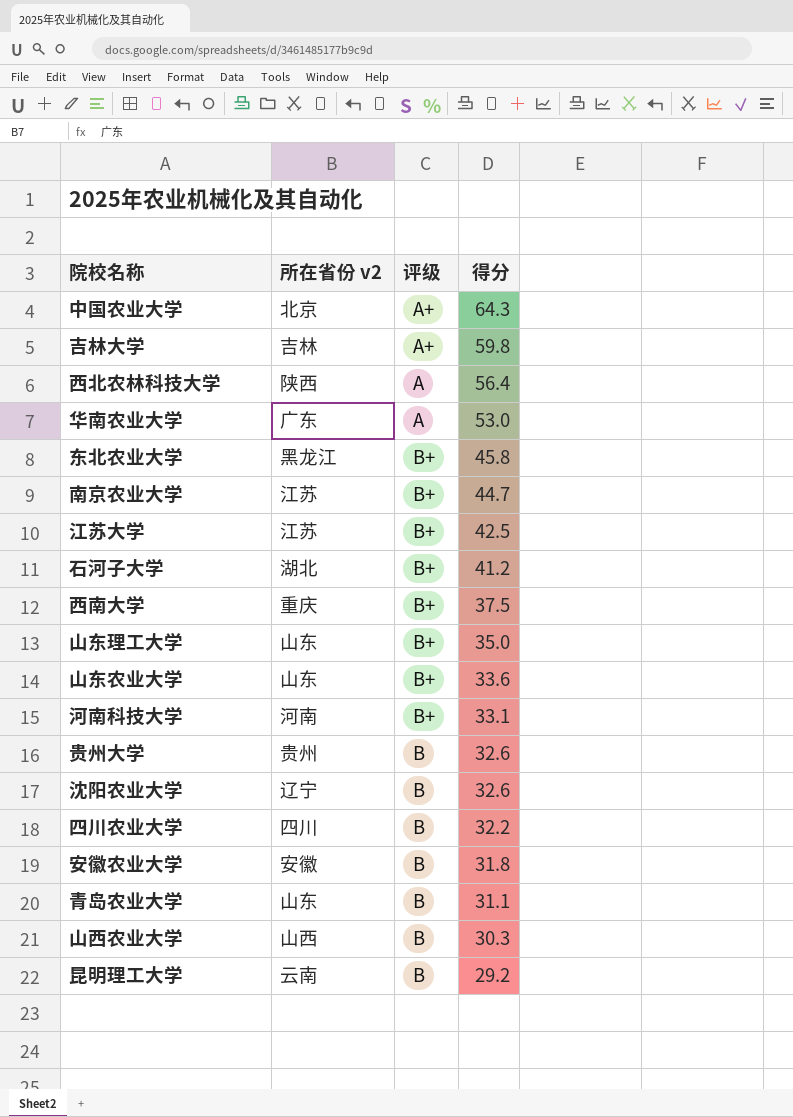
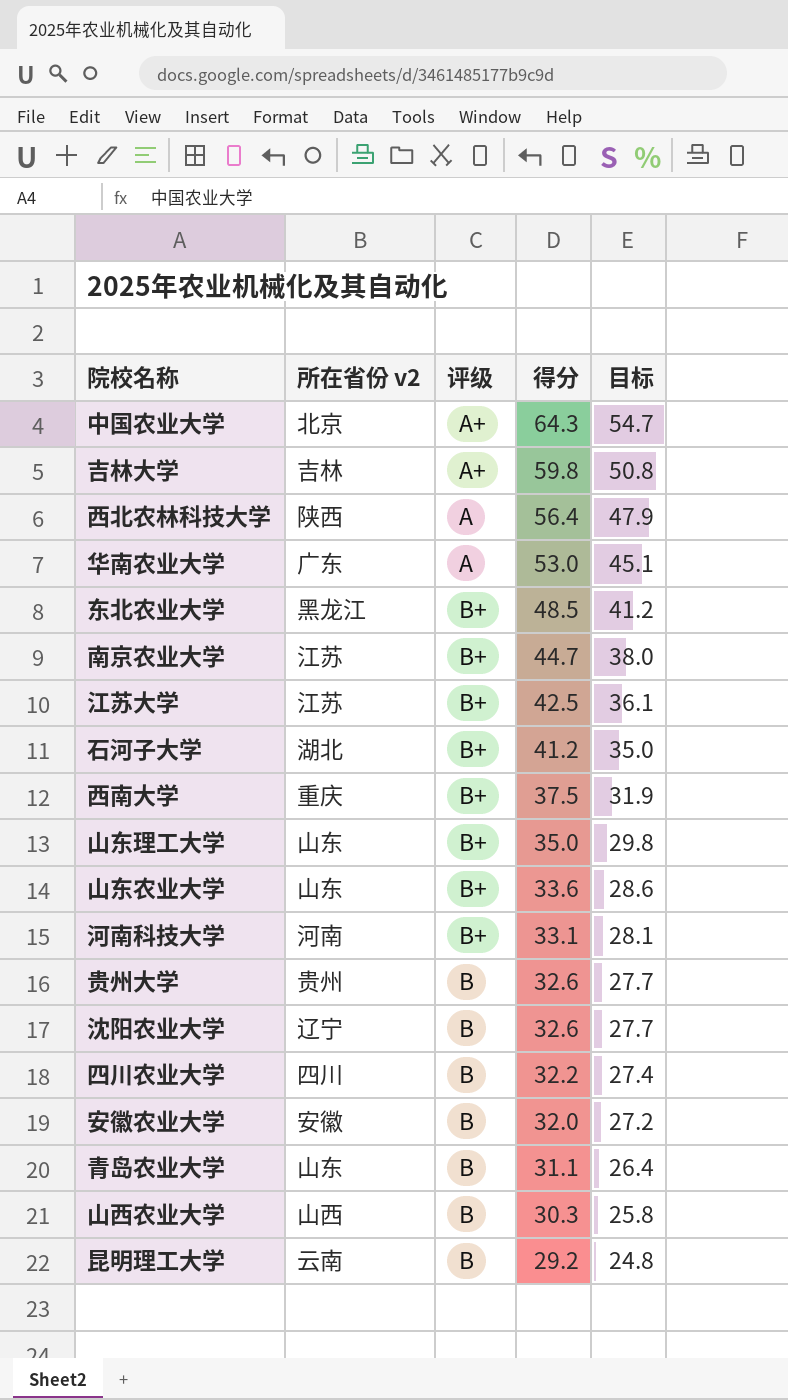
column 目标 | formula: none -> [得分] * 0.85
东北农业大学 | 得分: 45.8 -> 48.5
安徽农业大学 | 得分: 31.8 -> 32.0

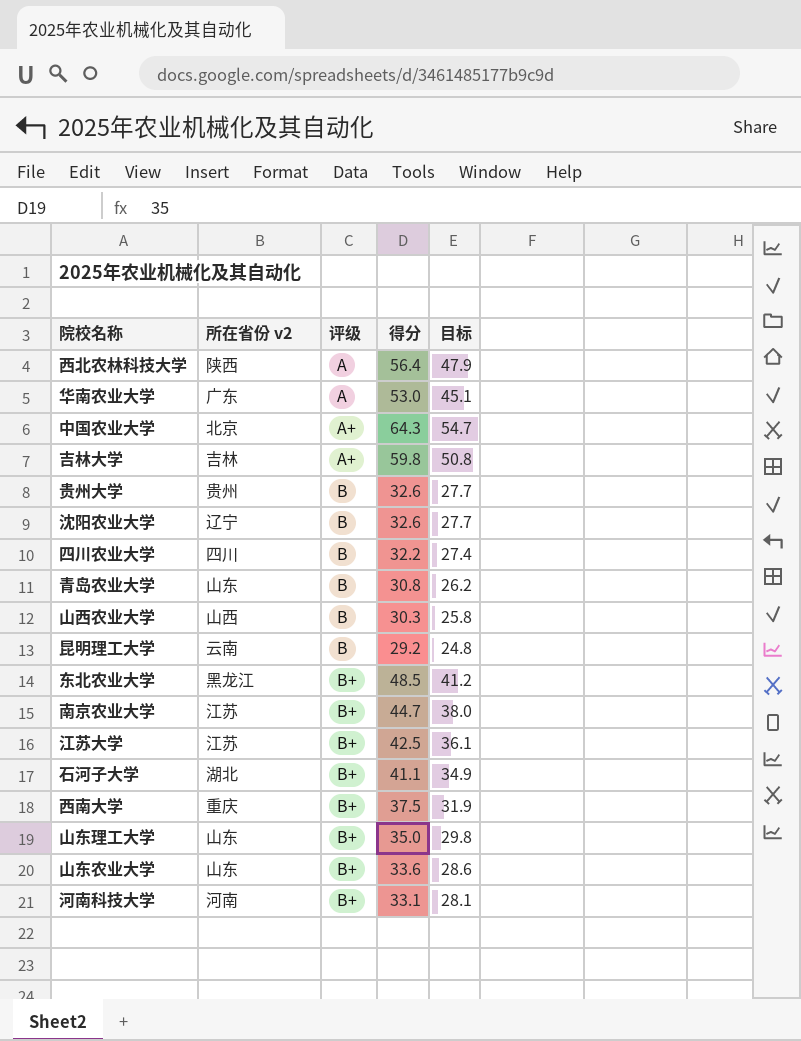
row order: 得分 descending -> 评级 ascending
row 安徽农业大学: 安徽 | B | 32.0 | 27.2 -> none
青岛农业大学 | 得分: 31.1 -> 30.8
青岛农业大学 | 目标: 26.4 -> 26.2
石河子大学 | 得分: 41.2 -> 41.1
石河子大学 | 目标: 35.0 -> 34.9

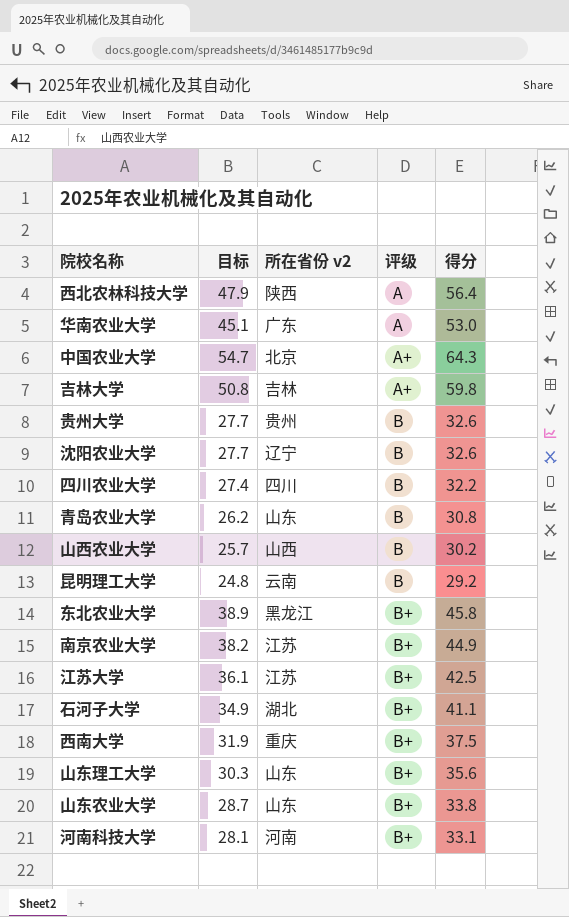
column 目标 | position: 5 -> 2
山西农业大学 | 目标: 25.8 -> 25.7
山西农业大学 | 得分: 30.3 -> 30.2
东北农业大学 | 目标: 41.2 -> 38.9
东北农业大学 | 得分: 48.5 -> 45.8
南京农业大学 | 目标: 38.0 -> 38.2
南京农业大学 | 得分: 44.7 -> 44.9
山东理工大学 | 目标: 29.8 -> 30.3
山东理工大学 | 得分: 35.0 -> 35.6
山东农业大学 | 目标: 28.6 -> 28.7
山东农业大学 | 得分: 33.6 -> 33.8

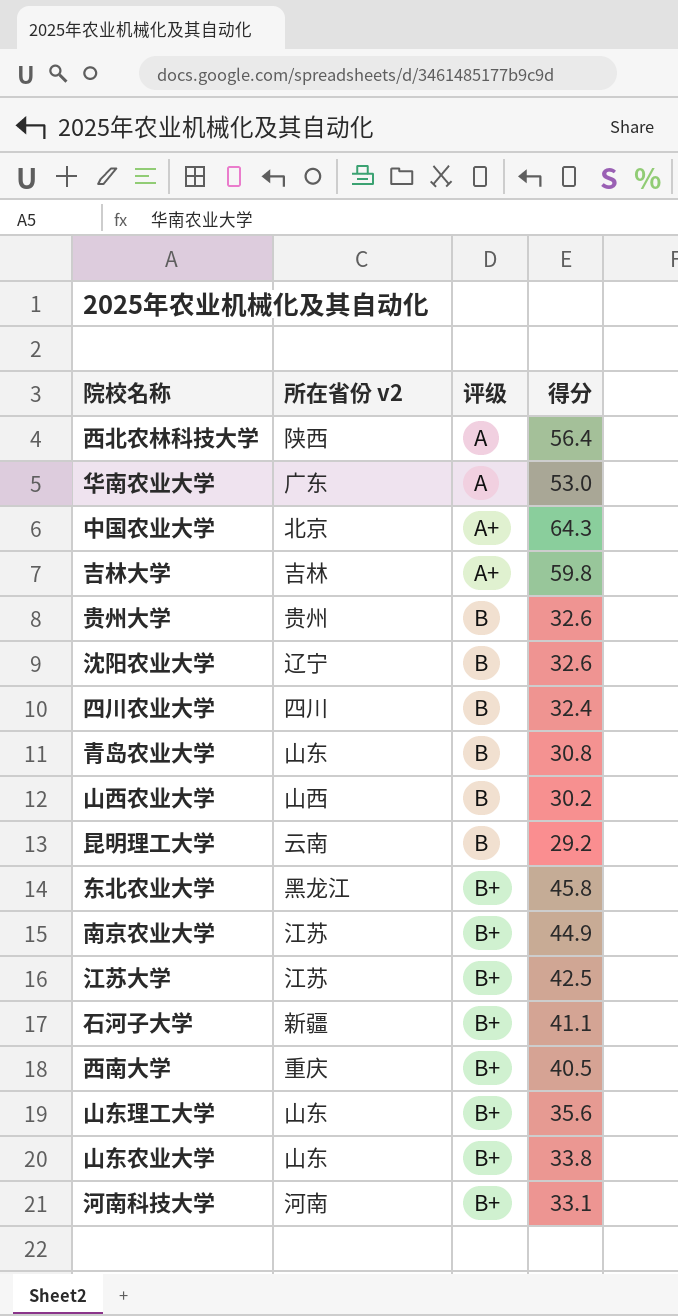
column 目标 | formula: [得分] * 0.85 -> none
四川农业大学 | 得分: 32.2 -> 32.4
石河子大学 | 所在省份 v2: 湖北 -> 新疆
西南大学 | 得分: 37.5 -> 40.5

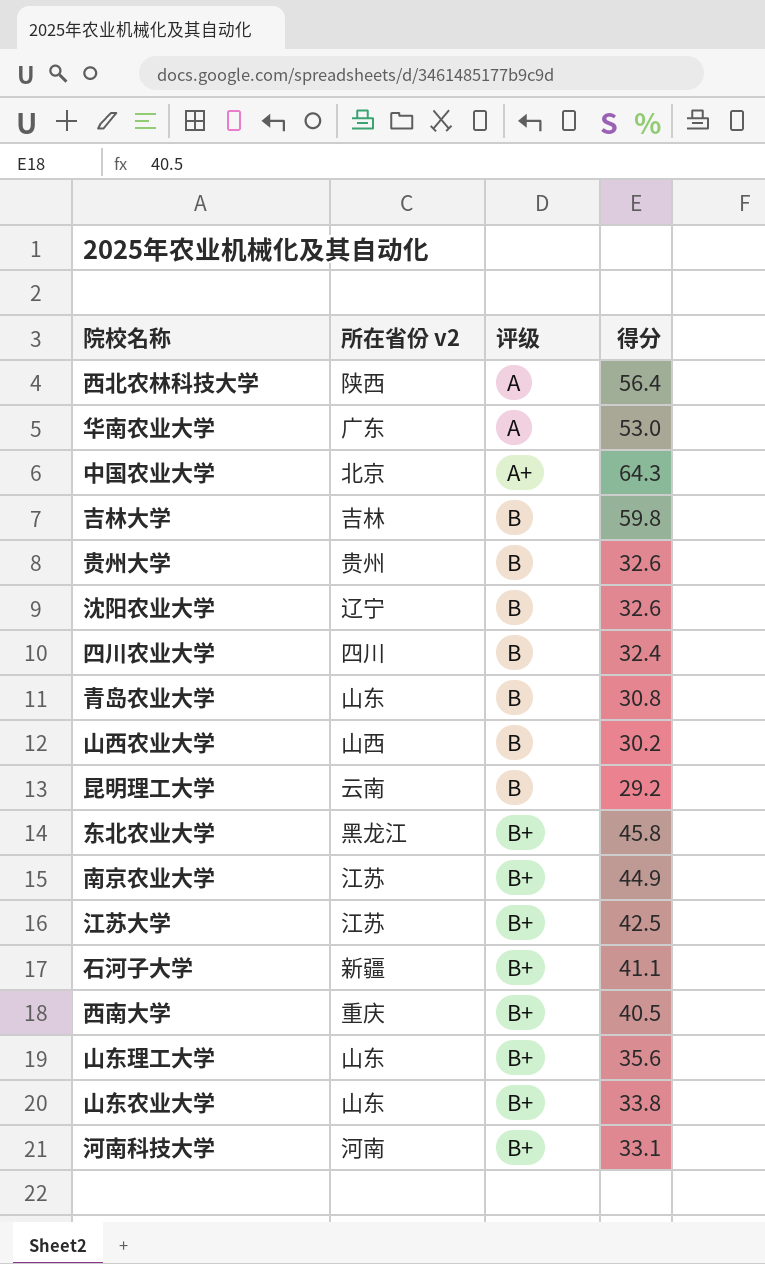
吉林大学 | 评级: A+ -> B

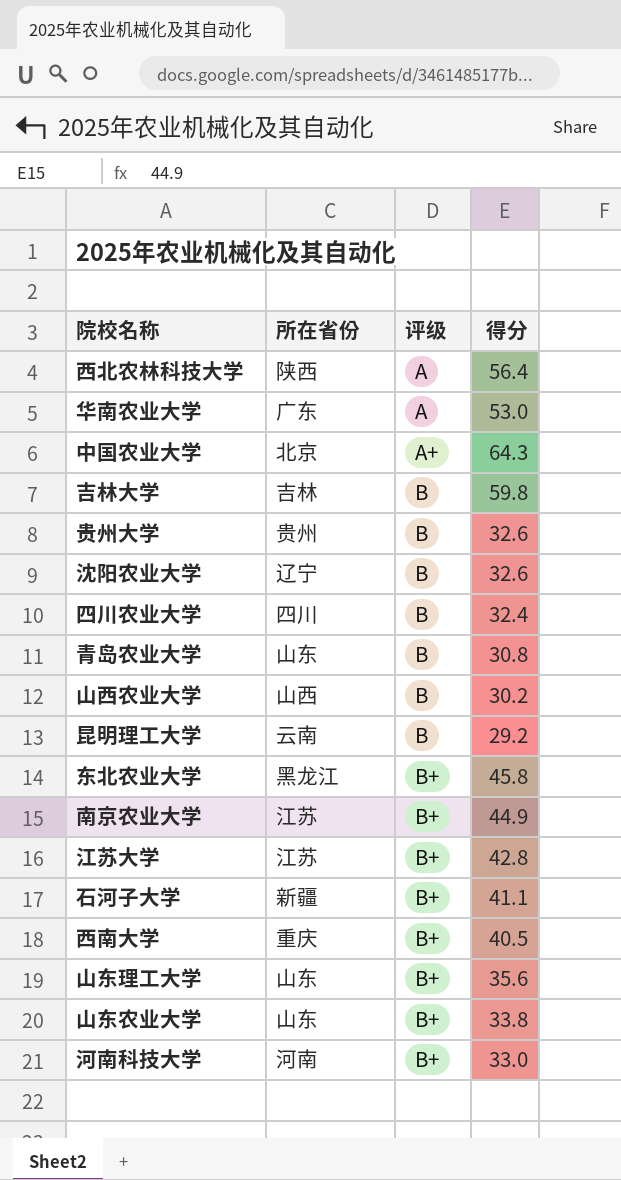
column name: 所在省份 v2 -> 所在省份
江苏大学 | 得分: 42.5 -> 42.8
河南科技大学 | 得分: 33.1 -> 33.0

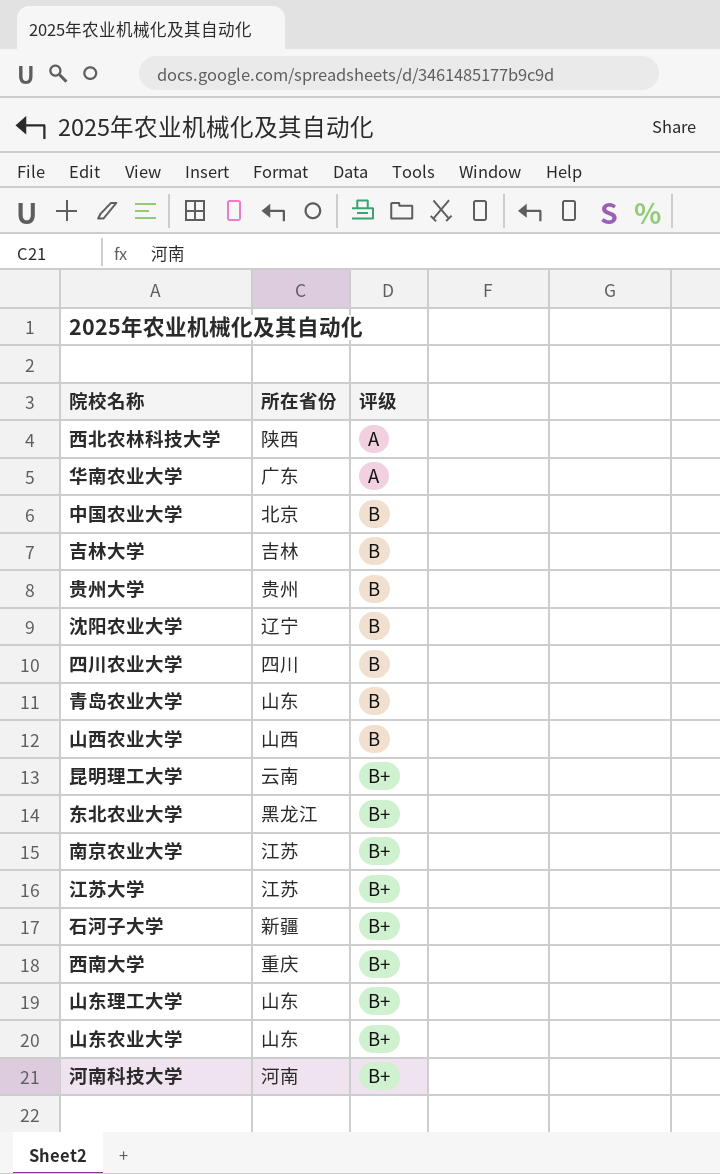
column 得分 | position: 4 -> none
中国农业大学 | 评级: A+ -> B
昆明理工大学 | 评级: B -> B+

